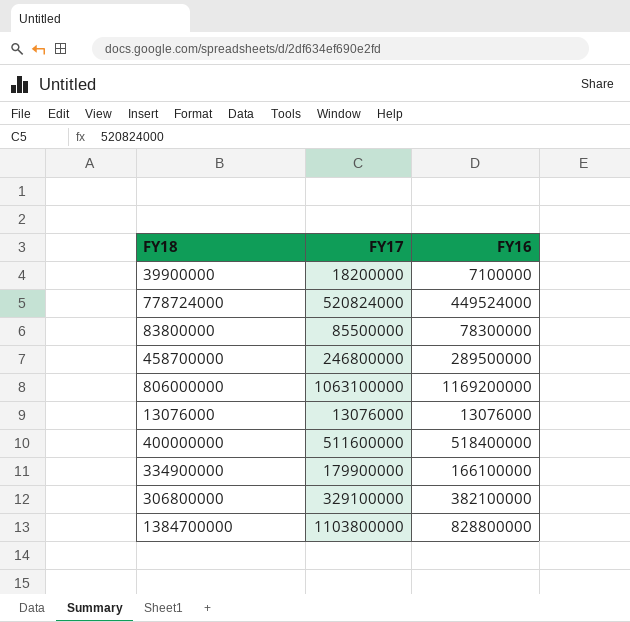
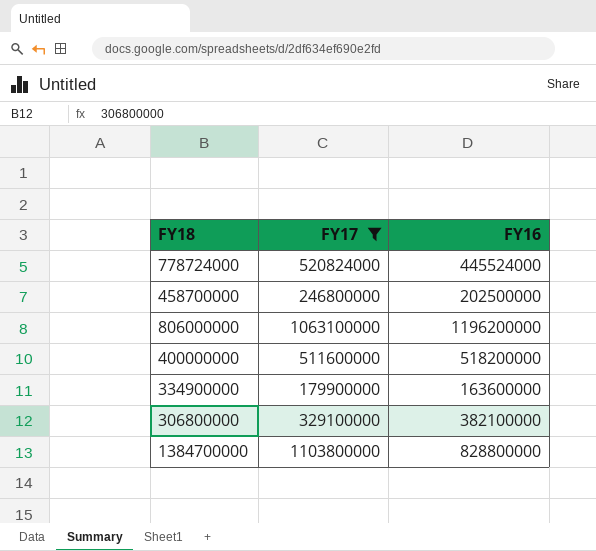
filter: none -> FY17 >= 179900000
778724000 | FY16: 449524000 -> 445524000
458700000 | FY16: 289500000 -> 202500000
806000000 | FY16: 1169200000 -> 1196200000
400000000 | FY16: 518400000 -> 518200000
334900000 | FY16: 166100000 -> 163600000

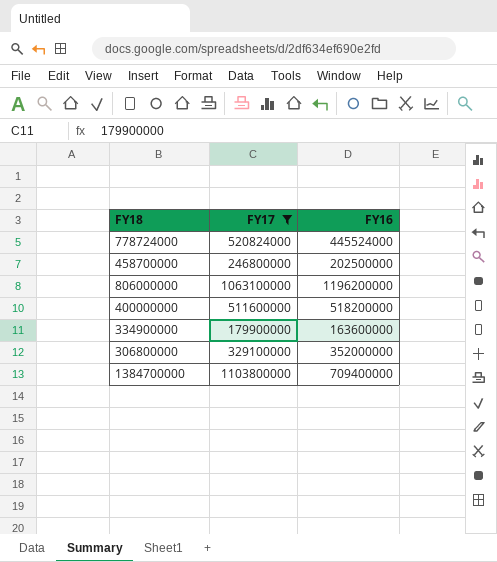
306800000 | FY16: 382100000 -> 352000000
1384700000 | FY16: 828800000 -> 709400000

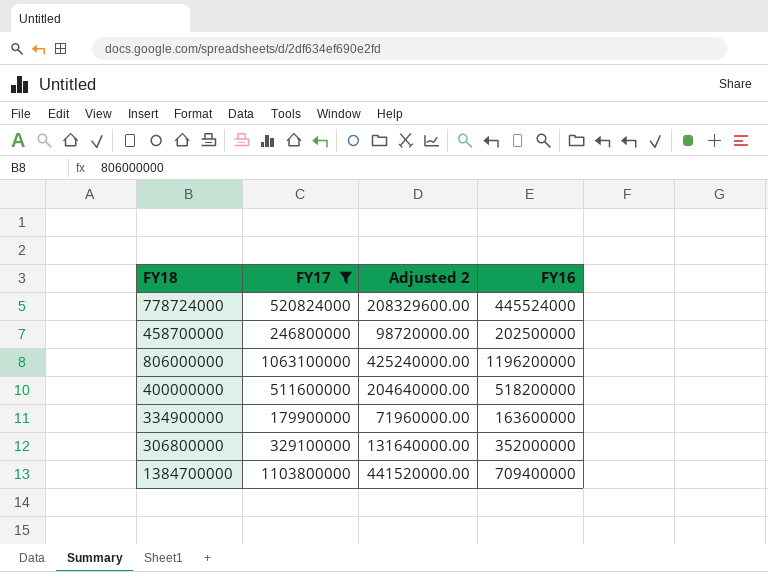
column Adjusted 2 | formula: none -> [FY17] * 0.4

